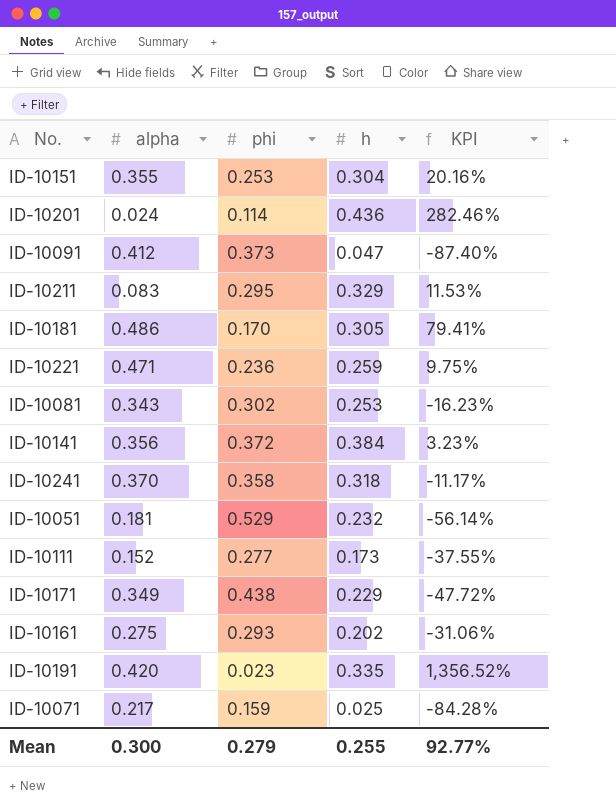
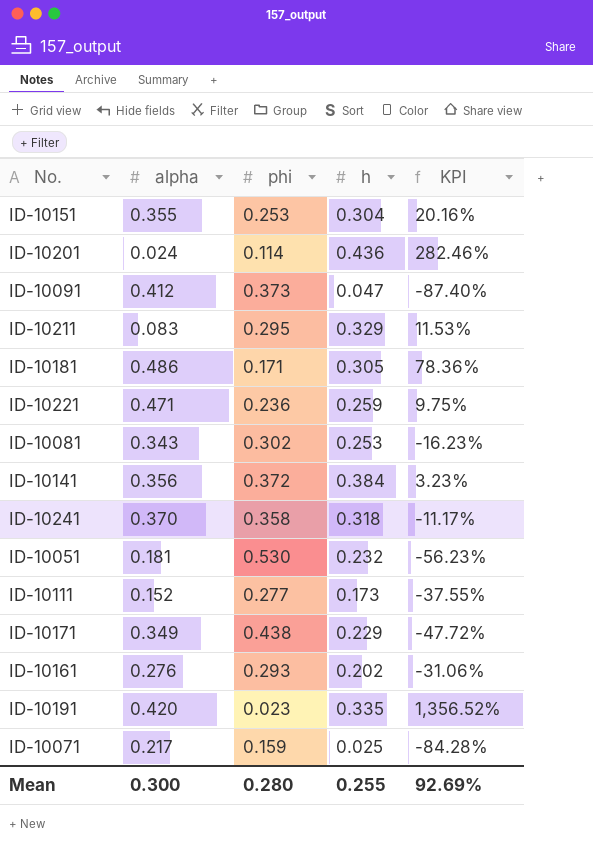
ID-10181 | phi: 0.170 -> 0.171
ID-10181 | KPI: 79.41% -> 78.36%
ID-10051 | phi: 0.529 -> 0.530
ID-10051 | KPI: -56.14% -> -56.23%
ID-10161 | alpha: 0.275 -> 0.276
Mean | phi: 0.279 -> 0.280
Mean | KPI: 92.77% -> 92.69%

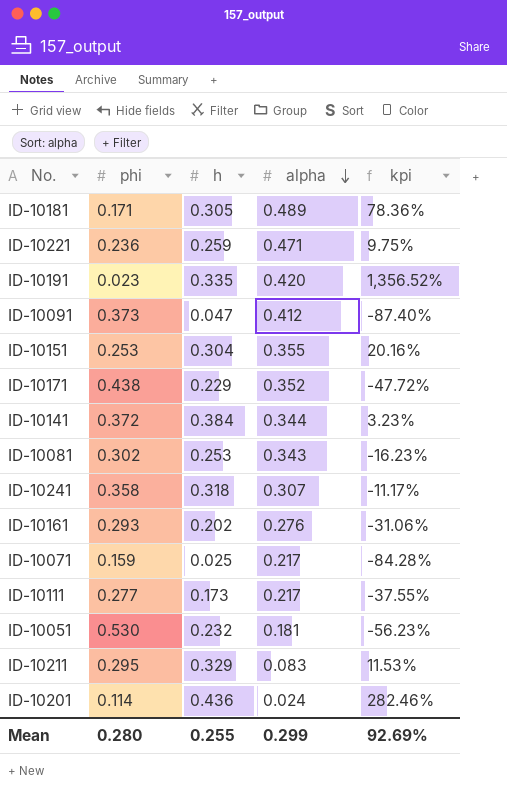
row order: none -> alpha descending
column alpha | position: 2 -> 4
column name: KPI -> kpi
ID-10181 | alpha: 0.486 -> 0.489
ID-10171 | alpha: 0.349 -> 0.352
ID-10141 | alpha: 0.356 -> 0.344
ID-10241 | alpha: 0.370 -> 0.307
ID-10111 | alpha: 0.152 -> 0.217
Mean | alpha: 0.300 -> 0.299

